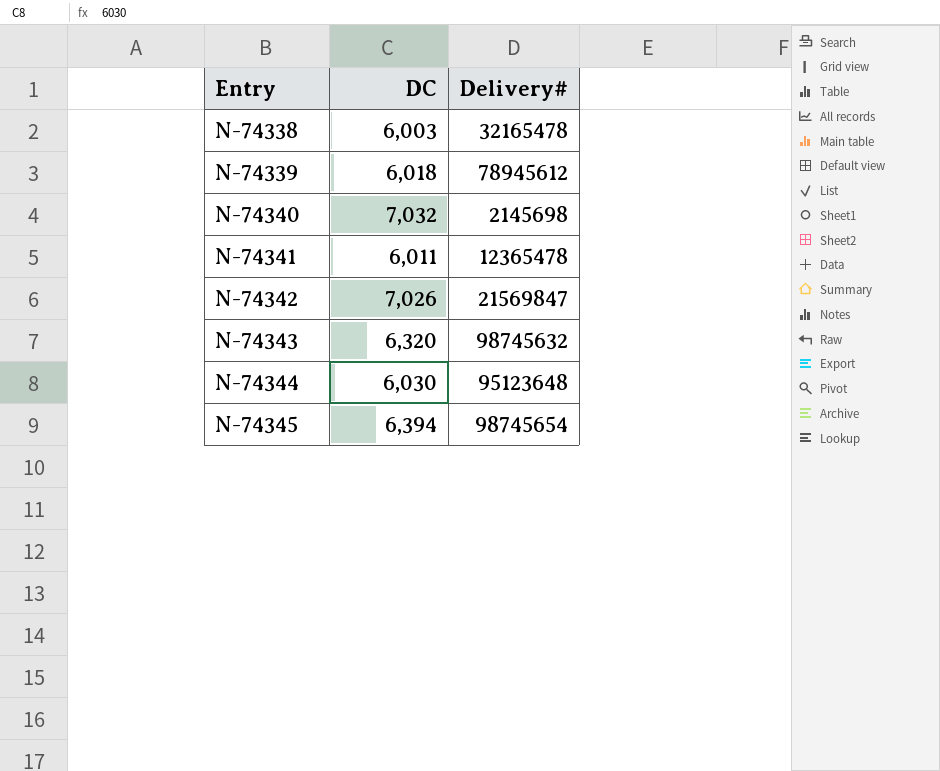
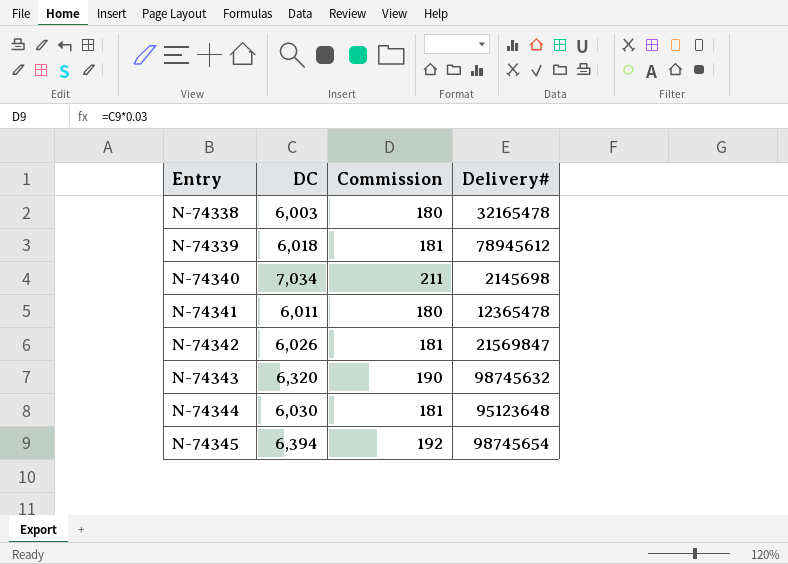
column Commission | formula: none -> [DC] * 0.03
N-74340 | DC: 7,032 -> 7,034
N-74342 | DC: 7,026 -> 6,026

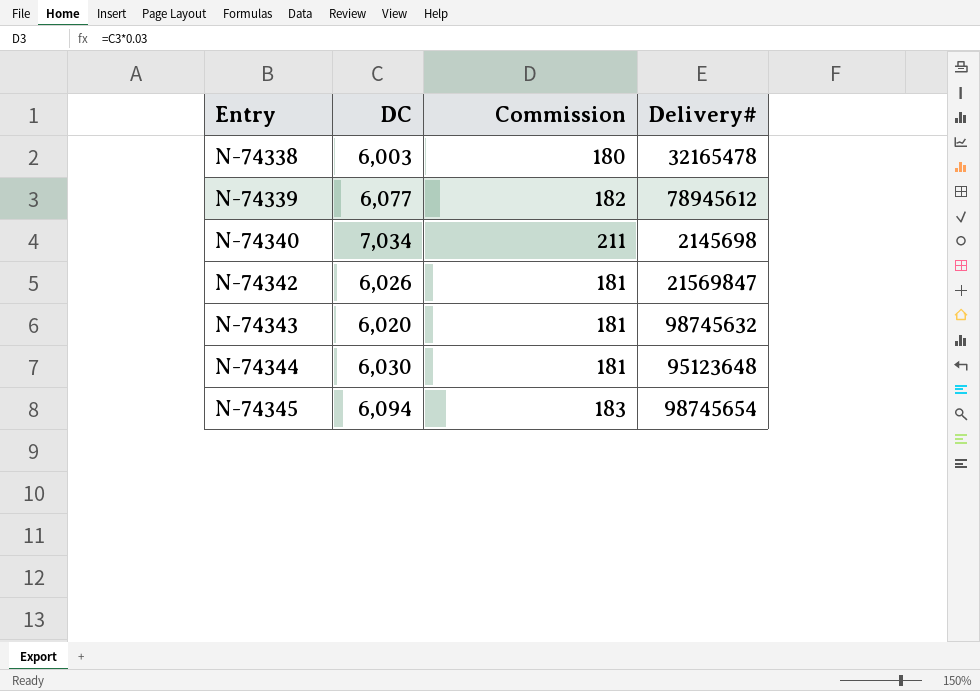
row N-74341: 6,011 | 180 | 12365478 -> none
N-74339 | DC: 6,018 -> 6,077
N-74339 | Commission: 181 -> 182
N-74343 | DC: 6,320 -> 6,020
N-74343 | Commission: 190 -> 181
N-74345 | DC: 6,394 -> 6,094
N-74345 | Commission: 192 -> 183

